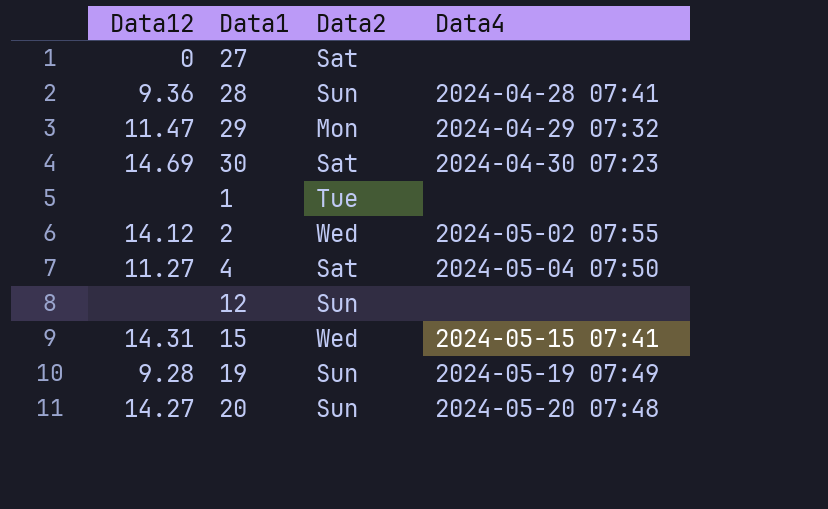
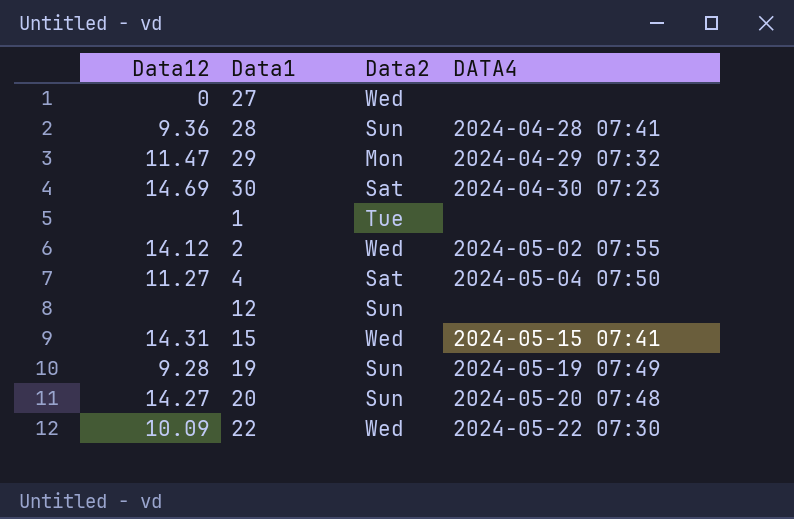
column name: Data4 -> DATA4
27 | Data2: Sat -> Wed
row 22: none -> 10.09 | Wed | 2024-05-22 07:30

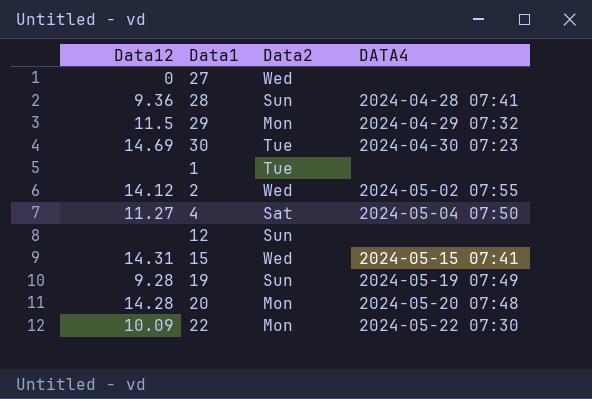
29 | Data12: 11.47 -> 11.5
30 | Data2: Sat -> Tue
20 | Data12: 14.27 -> 14.28
20 | Data2: Sun -> Mon
22 | Data2: Wed -> Mon

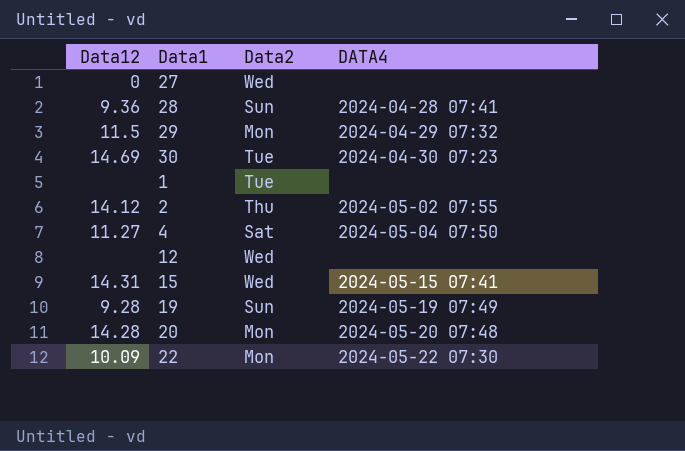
2 | Data2: Wed -> Thu
12 | Data2: Sun -> Wed

